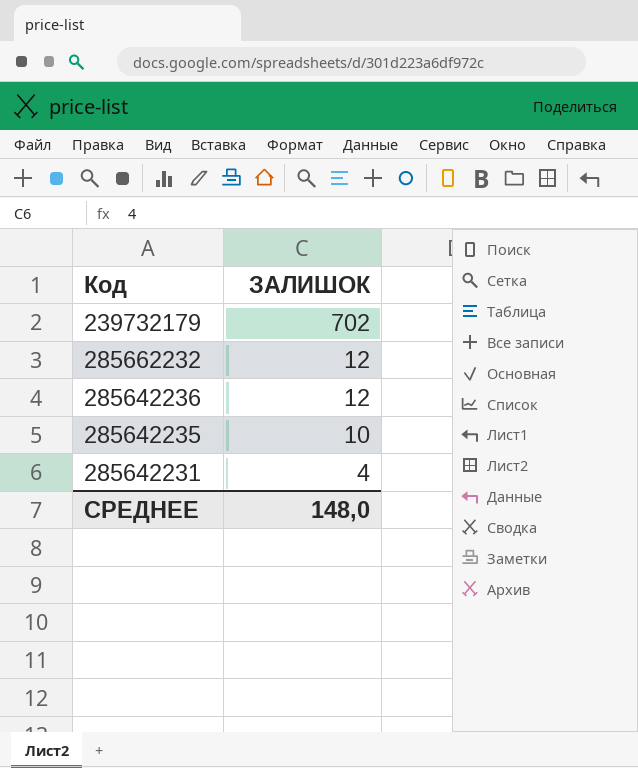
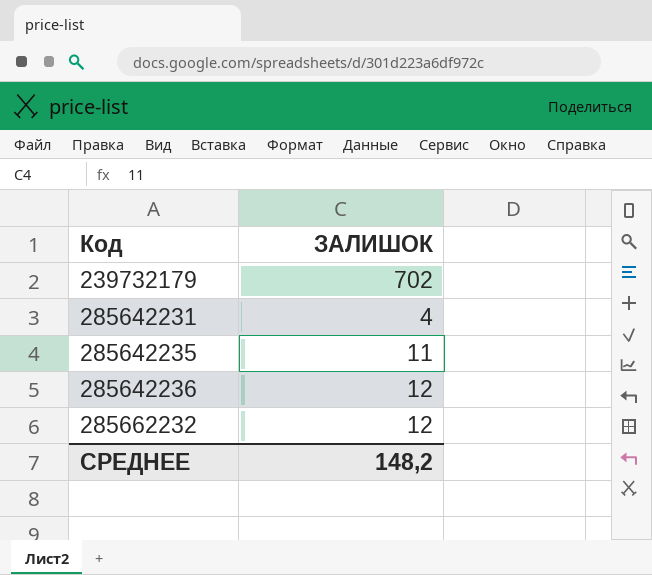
row order: ЗАЛИШОК descending -> Код ascending
285642235 | ЗАЛИШОК: 10 -> 11
СРЕДНЕЕ | ЗАЛИШОК: 148,0 -> 148,2

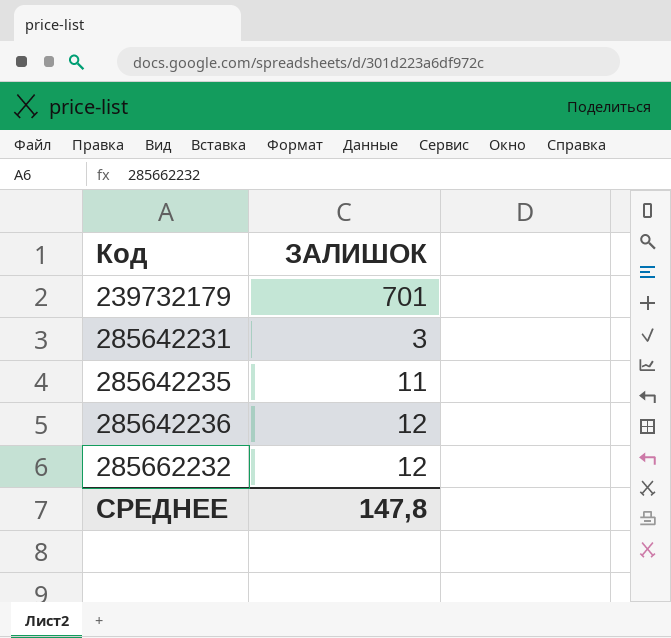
239732179 | ЗАЛИШОК: 702 -> 701
285642231 | ЗАЛИШОК: 4 -> 3
СРЕДНЕЕ | ЗАЛИШОК: 148,2 -> 147,8

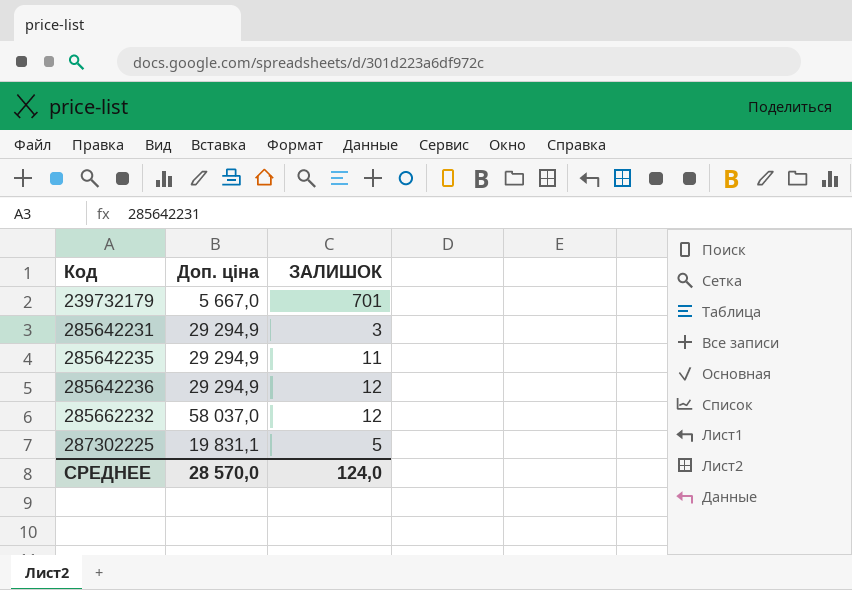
column Доп. ціна | position: none -> 2
row 287302225: none -> 19 831,1 | 5
СРЕДНЕЕ | ЗАЛИШОК: 147,8 -> 124,0

